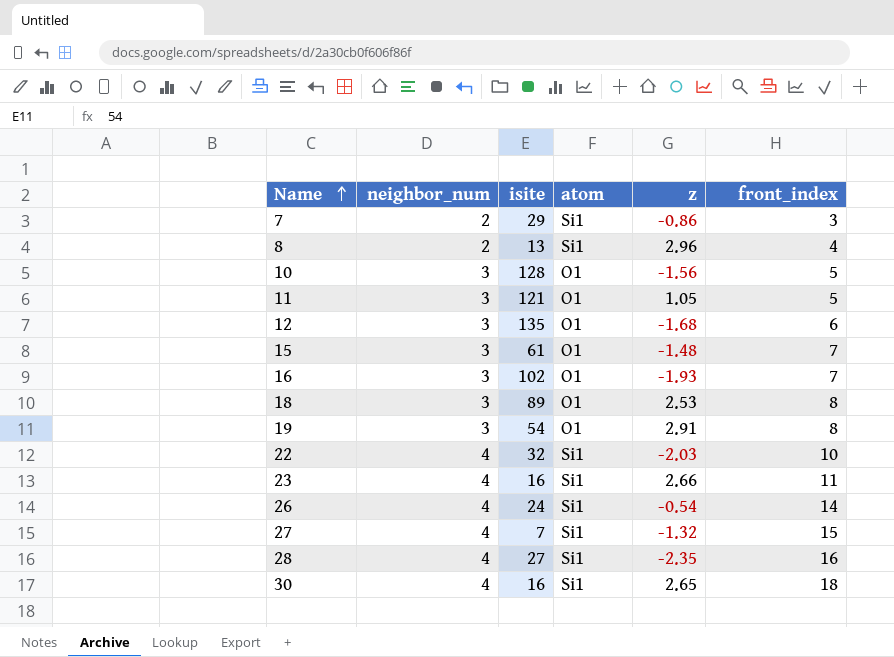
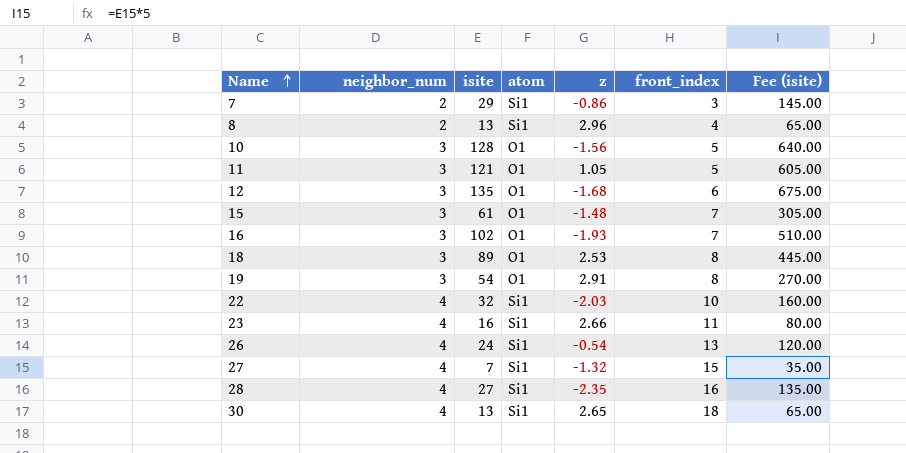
column Fee (isite) | formula: none -> [isite] * 5
26 | front_index: 14 -> 13
30 | isite: 16 -> 13

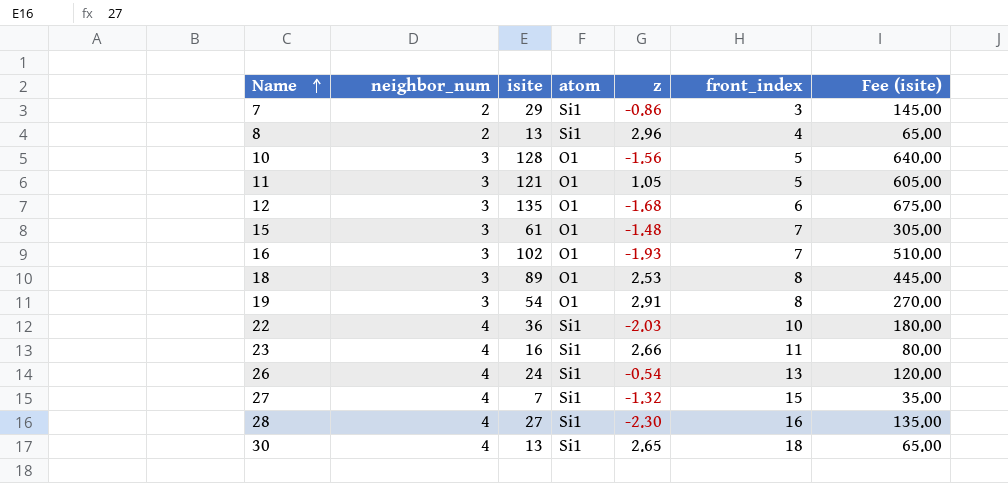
22 | isite: 32 -> 36
22 | Fee (isite): 160.00 -> 180.00
28 | z: -2.35 -> -2.30

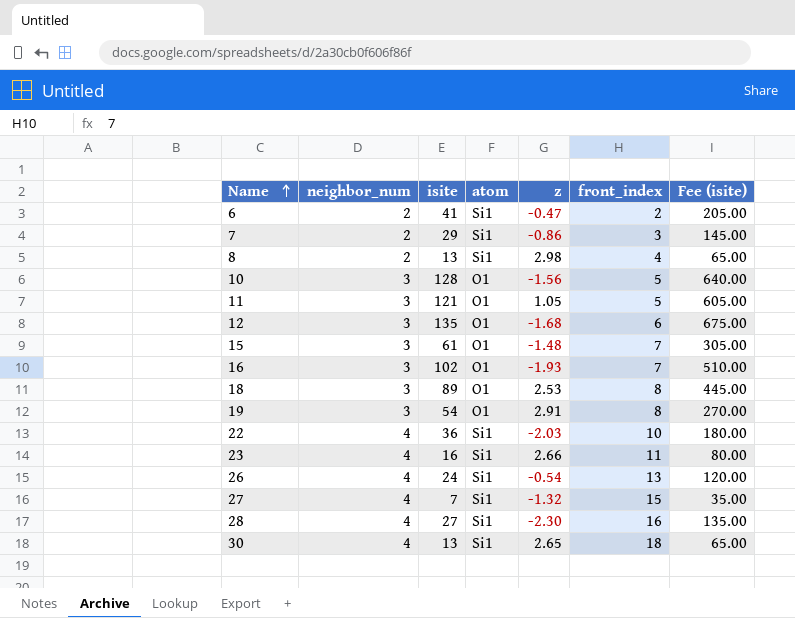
row 6: none -> 2 | 41 | Si1 | -0.47 | 2 | 205.00
8 | z: 2.96 -> 2.98

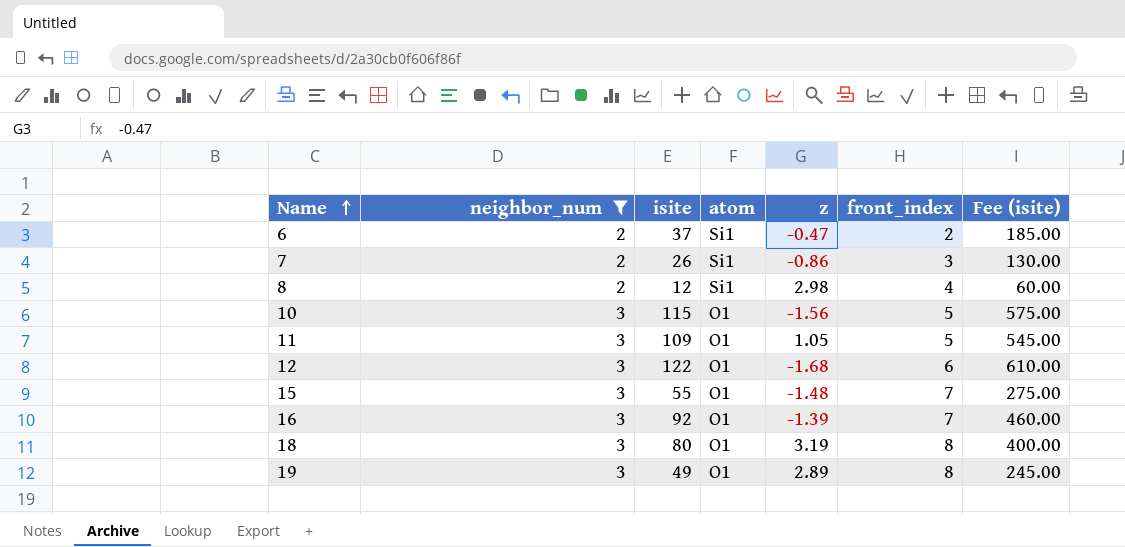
filter: none -> neighbor_num != 4
6 | isite: 41 -> 37
6 | Fee (isite): 205.00 -> 185.00
7 | isite: 29 -> 26
7 | Fee (isite): 145.00 -> 130.00
8 | isite: 13 -> 12
8 | Fee (isite): 65.00 -> 60.00
10 | isite: 128 -> 115
10 | Fee (isite): 640.00 -> 575.00
11 | isite: 121 -> 109
11 | Fee (isite): 605.00 -> 545.00
12 | isite: 135 -> 122
12 | Fee (isite): 675.00 -> 610.00
15 | isite: 61 -> 55
15 | Fee (isite): 305.00 -> 275.00
16 | isite: 102 -> 92
16 | z: -1.93 -> -1.39
16 | Fee (isite): 510.00 -> 460.00
18 | isite: 89 -> 80
18 | z: 2.53 -> 3.19
18 | Fee (isite): 445.00 -> 400.00
19 | isite: 54 -> 49
19 | z: 2.91 -> 2.89
19 | Fee (isite): 270.00 -> 245.00

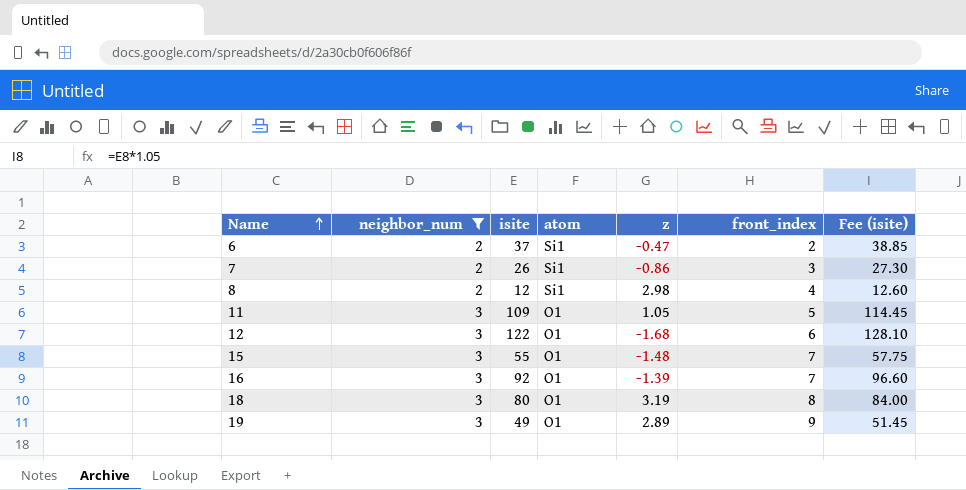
column Fee (isite) | formula: [isite] * 5 -> [isite] * 1.05
row 10: 3 | 115 | O1 | -1.56 | 5 | 575.00 -> none
19 | front_index: 8 -> 9

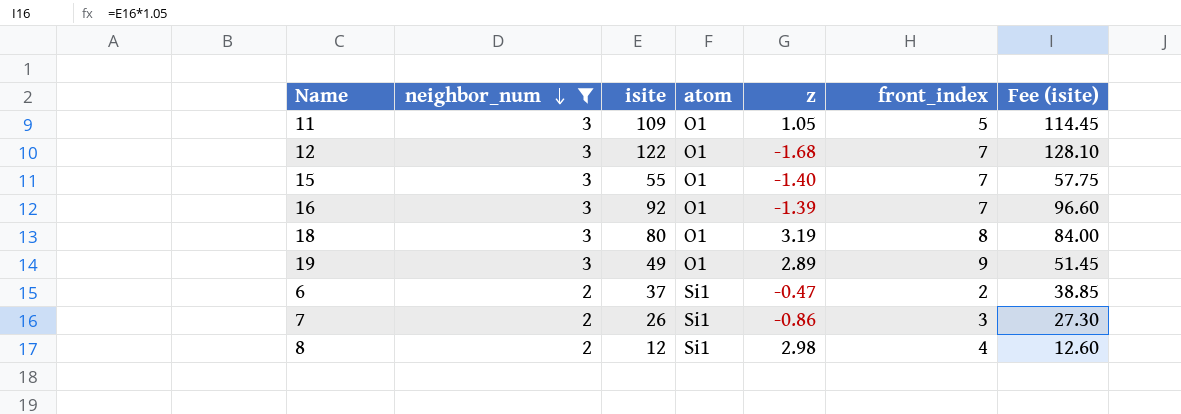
row order: Name ascending -> neighbor_num descending
12 | front_index: 6 -> 7
15 | z: -1.48 -> -1.40

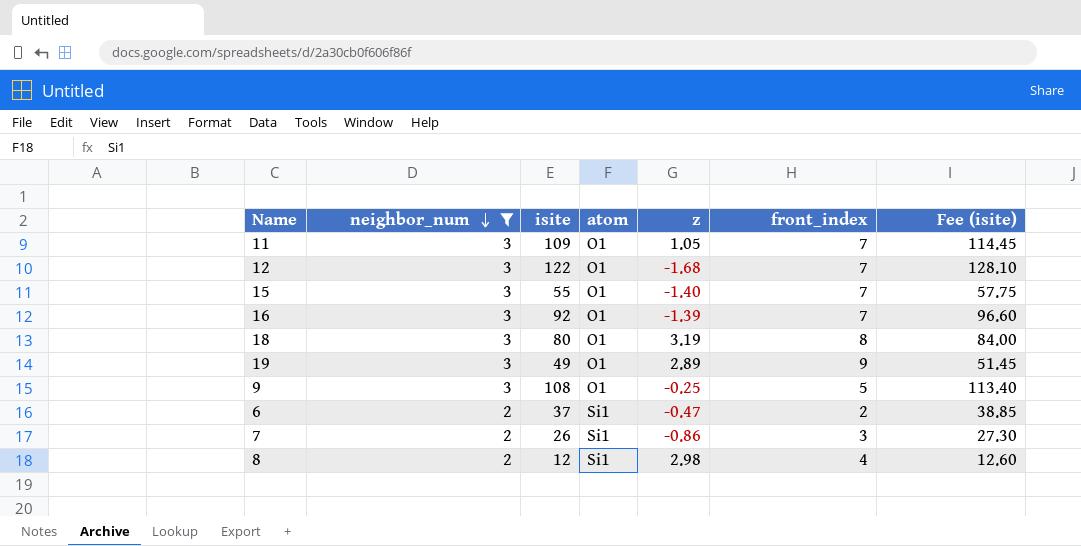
11 | front_index: 5 -> 7
row 9: none -> 3 | 108 | O1 | -0.25 | 5 | 113.40

